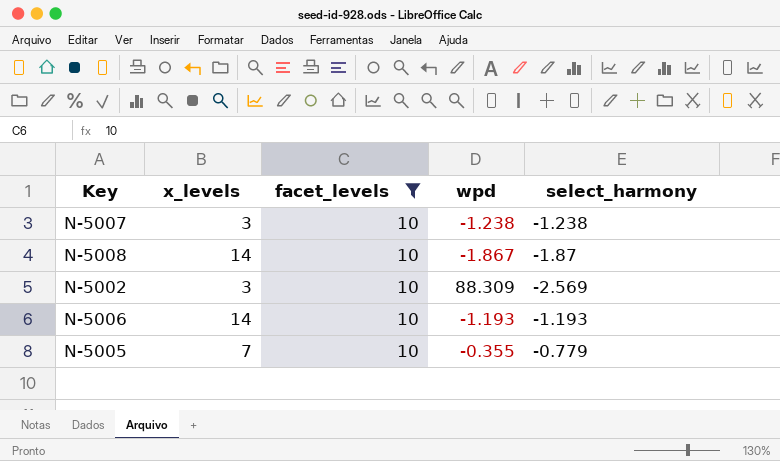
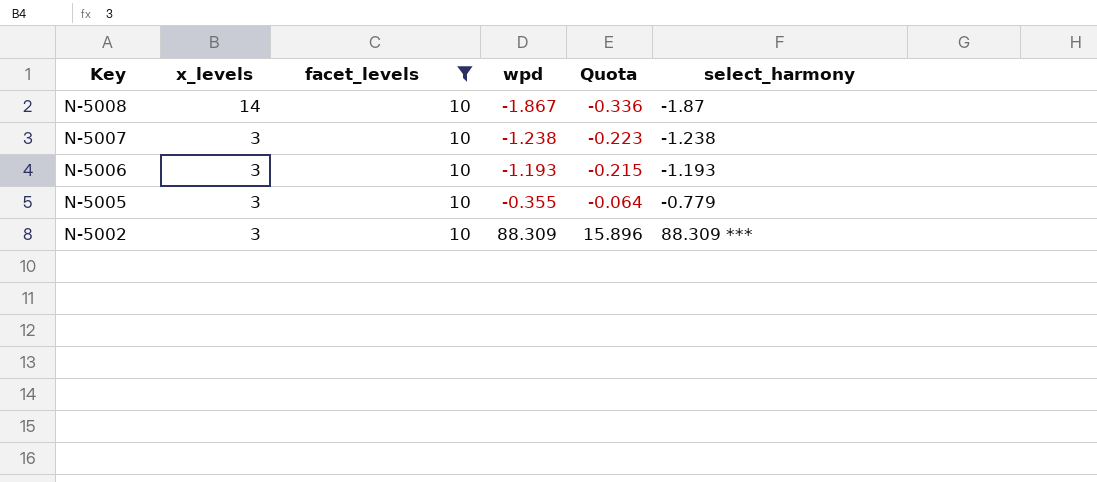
row order: none -> Key descending
column Quota | formula: none -> [wpd] * 0.18
N-5006 | x_levels: 14 -> 3
N-5005 | x_levels: 7 -> 3
N-5002 | select_harmony: -2.569 -> 88.309 ***

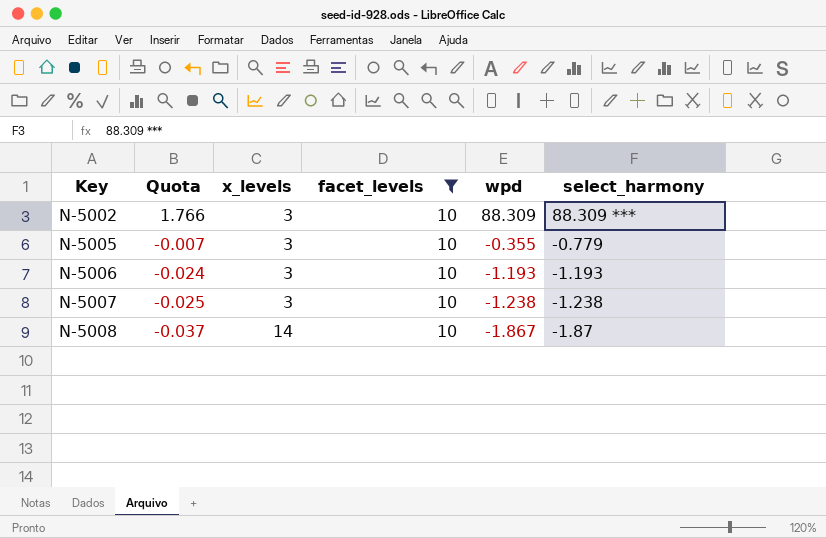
row order: Key descending -> Key ascending
column Quota | formula: [wpd] * 0.18 -> [wpd] * 0.02
column Quota | position: 5 -> 2

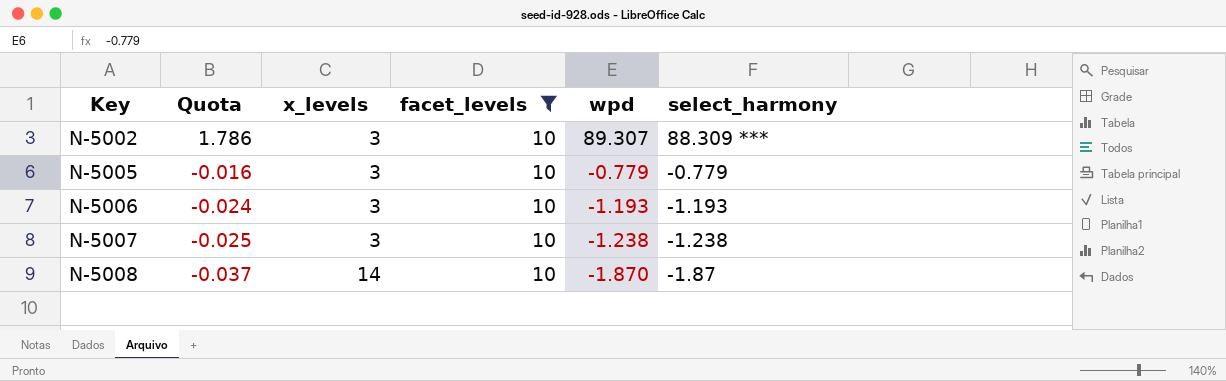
N-5002 | Quota: 1.766 -> 1.786
N-5002 | wpd: 88.309 -> 89.307
N-5005 | Quota: -0.007 -> -0.016
N-5005 | wpd: -0.355 -> -0.779
N-5008 | wpd: -1.867 -> -1.870

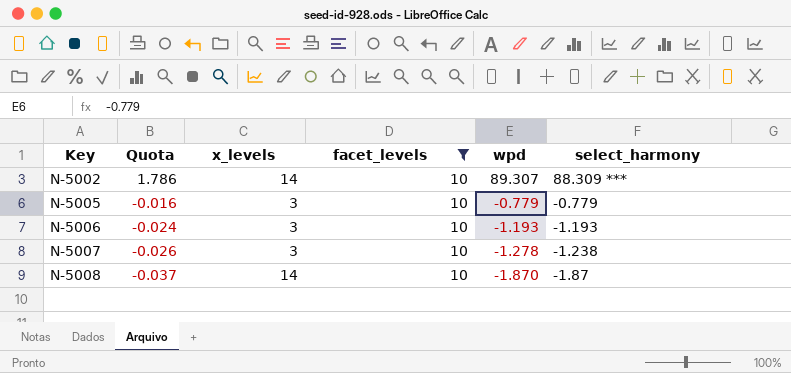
N-5002 | x_levels: 3 -> 14
N-5007 | Quota: -0.025 -> -0.026
N-5007 | wpd: -1.238 -> -1.278

